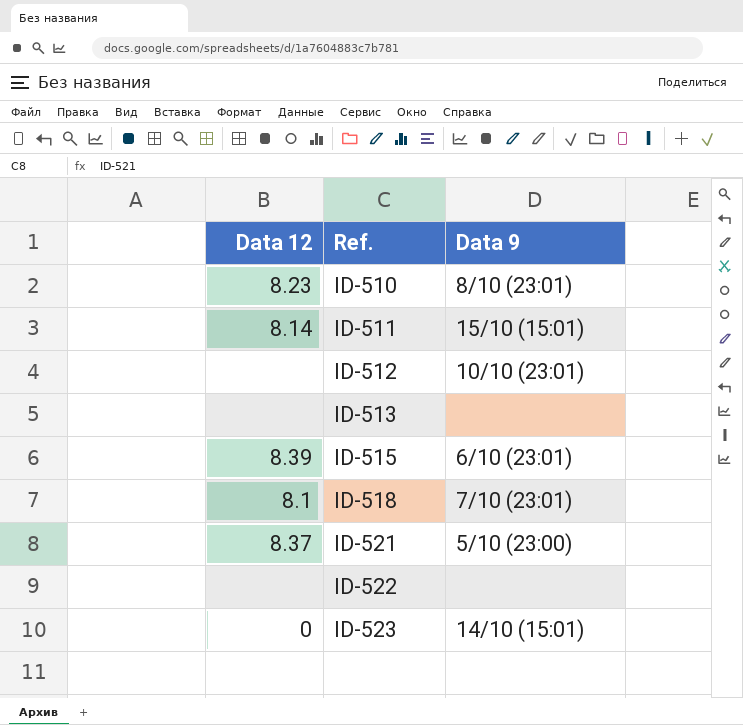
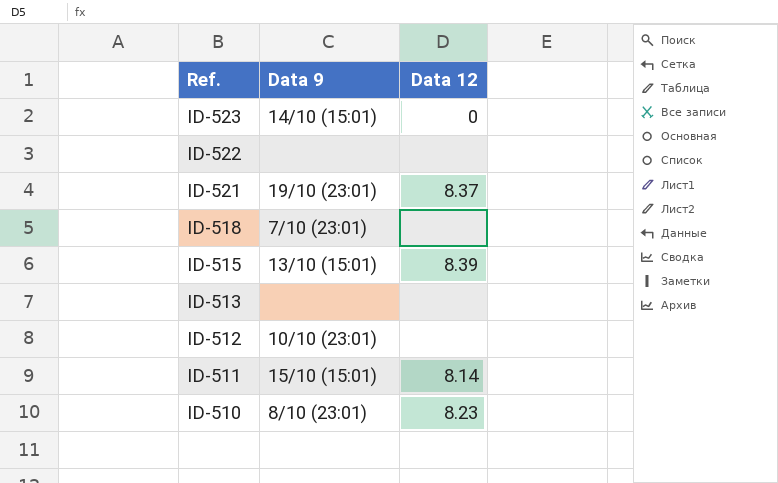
row order: Ref. ascending -> Ref. descending
column Data 12 | position: 1 -> 3
ID-521 | Data 9: 5/10 (23:00) -> 19/10 (23:01)
ID-518 | Data 12: 8.1 -> none
ID-515 | Data 9: 6/10 (23:01) -> 13/10 (15:01)

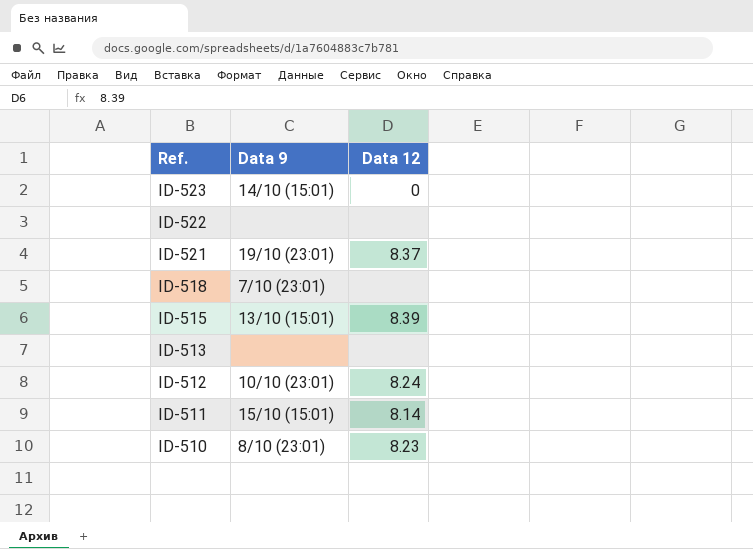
ID-512 | Data 12: none -> 8.24

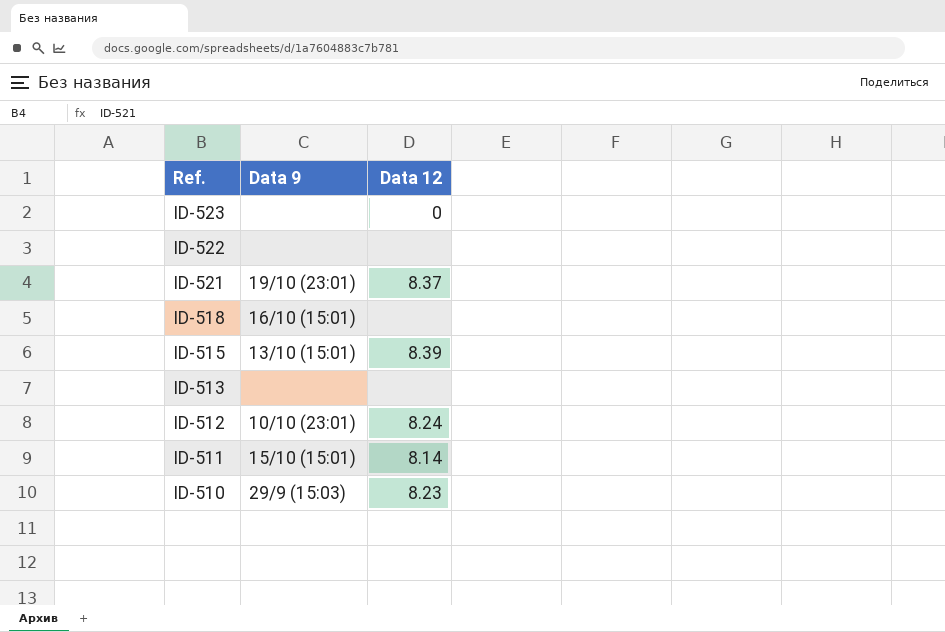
ID-523 | Data 9: 14/10 (15:01) -> none
ID-518 | Data 9: 7/10 (23:01) -> 16/10 (15:01)
ID-510 | Data 9: 8/10 (23:01) -> 29/9 (15:03)

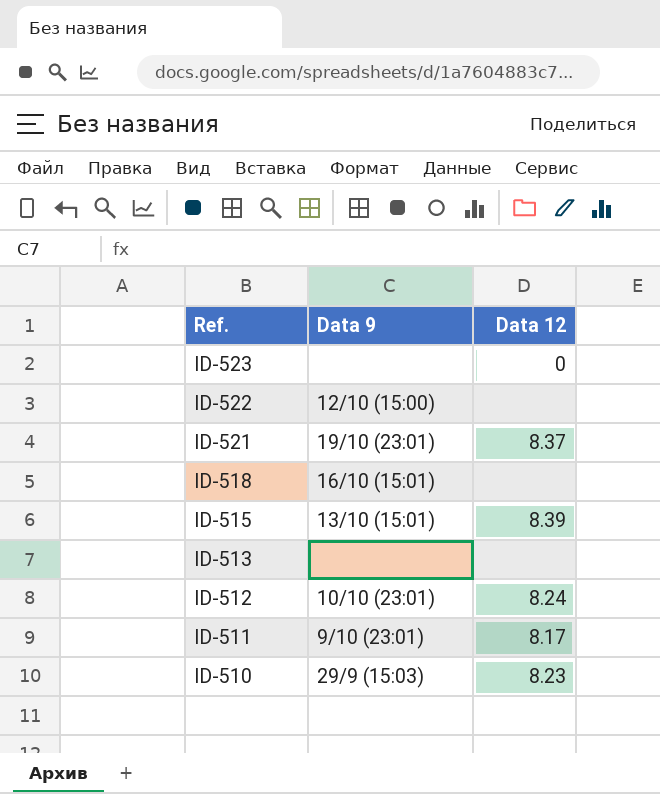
ID-522 | Data 9: none -> 12/10 (15:00)
ID-511 | Data 9: 15/10 (15:01) -> 9/10 (23:01)
ID-511 | Data 12: 8.14 -> 8.17

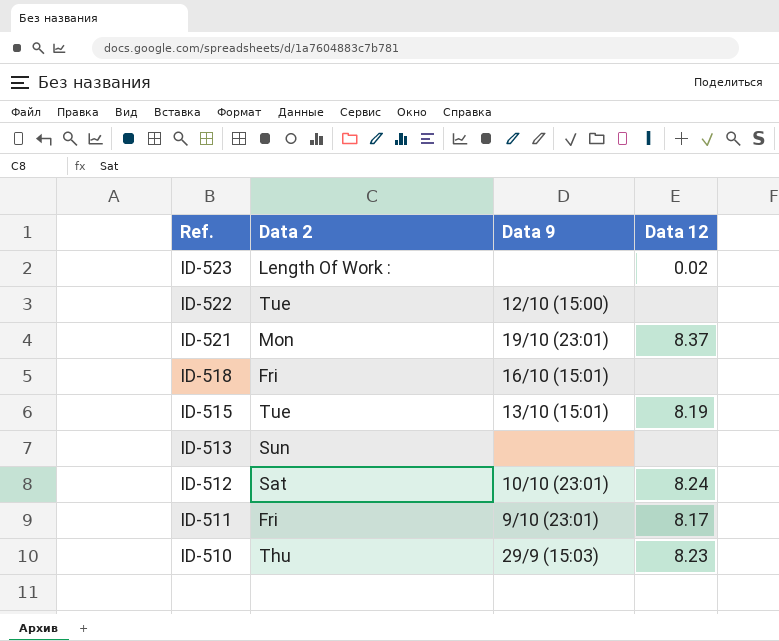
column Data 2 | position: none -> 2
ID-523 | Data 12: 0 -> 0.02
ID-515 | Data 12: 8.39 -> 8.19

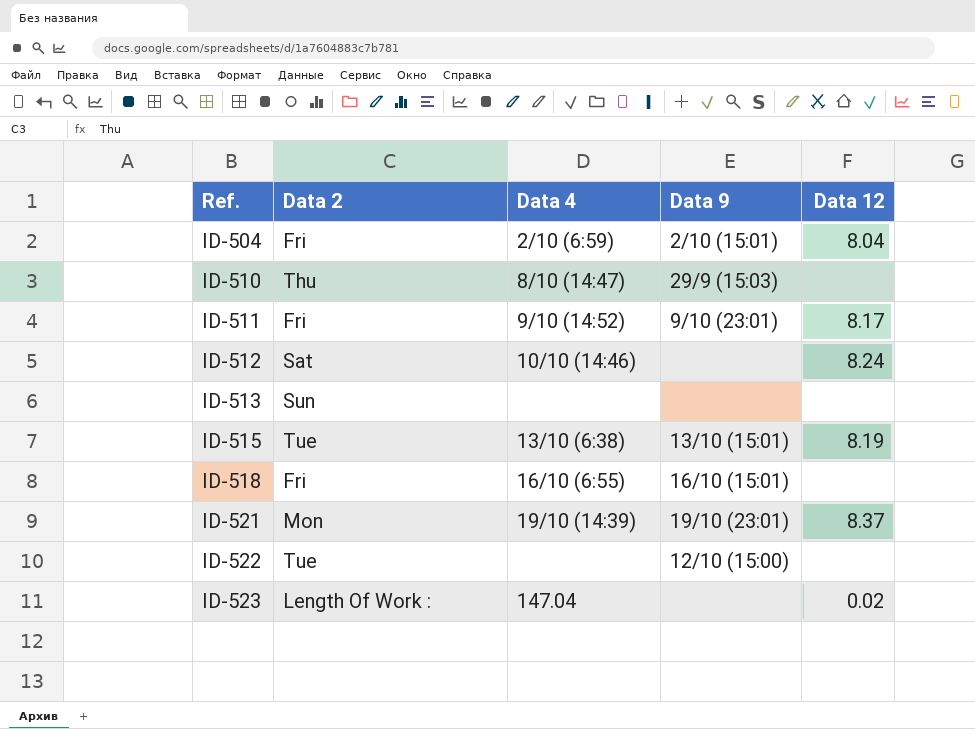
row order: Ref. descending -> Ref. ascending
column Data 4 | position: none -> 3
row ID-504: none -> Fri | 2/10 (6:59) | 2/10 (15:01) | 8.04
ID-510 | Data 12: 8.23 -> none
ID-512 | Data 9: 10/10 (23:01) -> none

